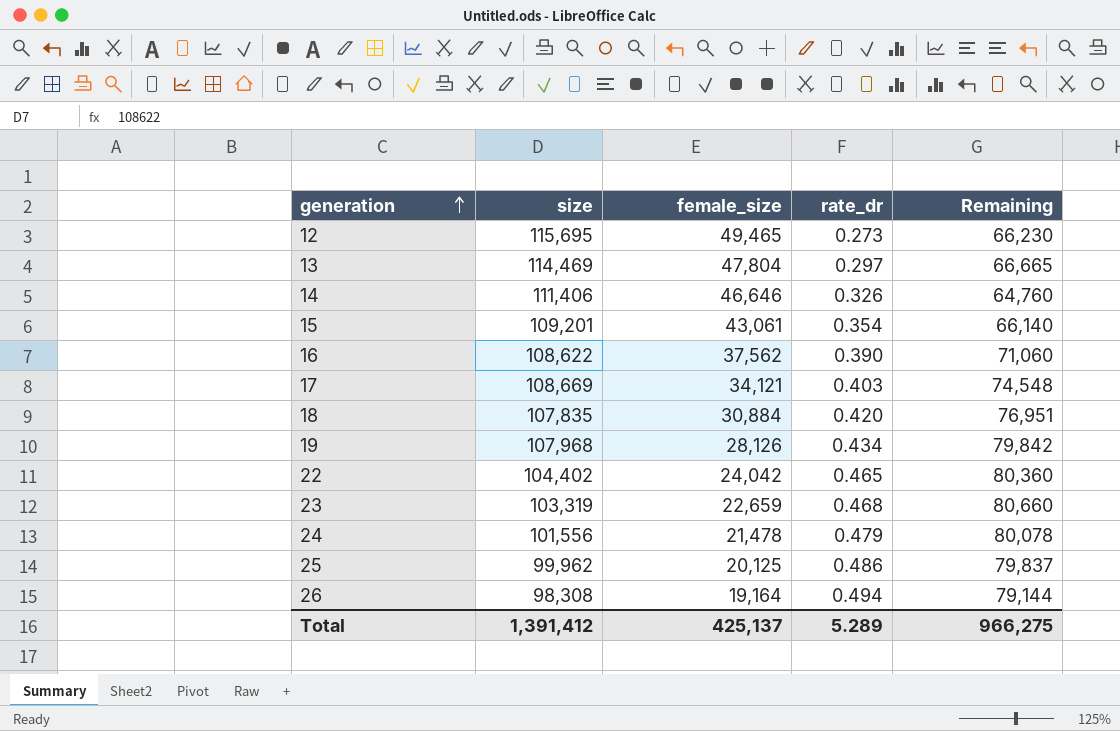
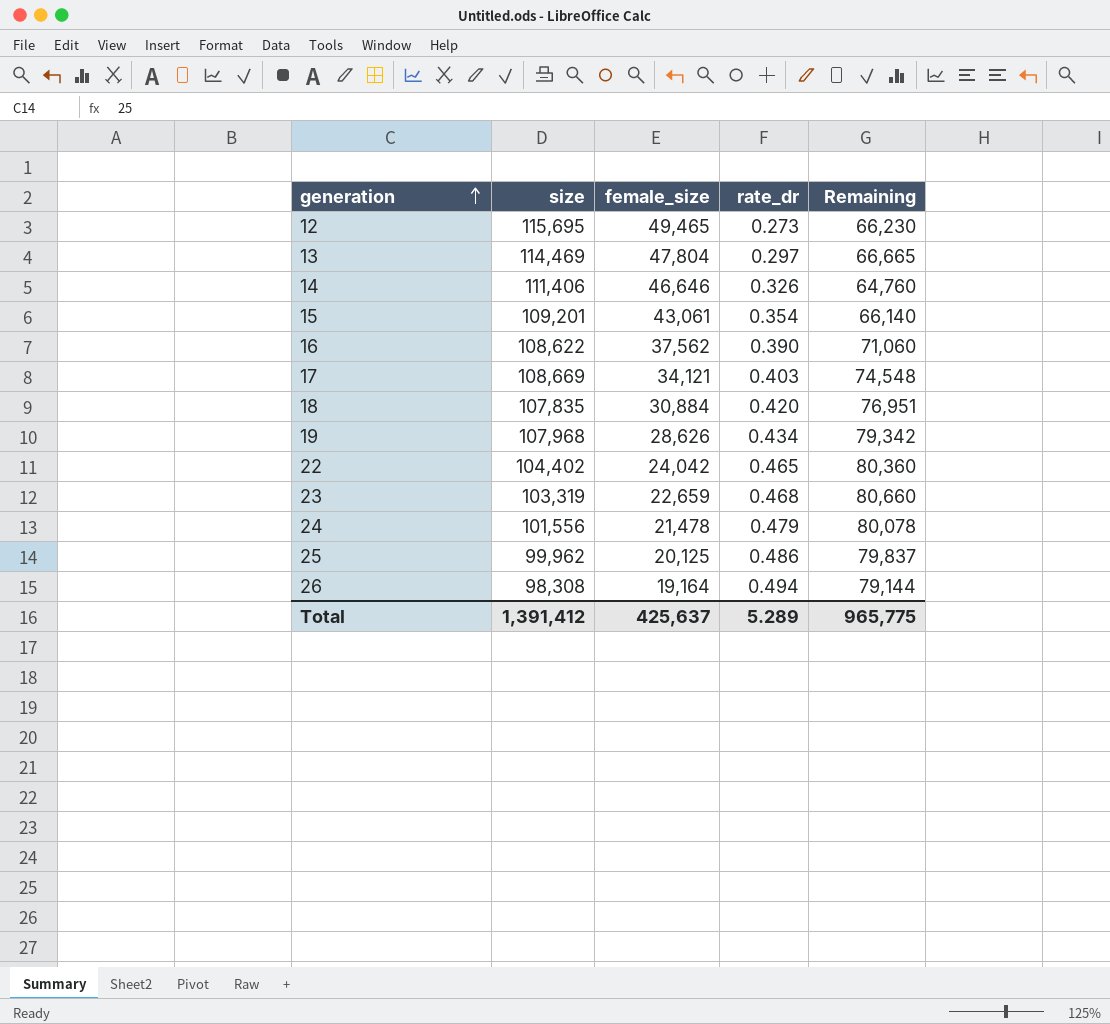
19 | female_size: 28,126 -> 28,626
19 | Remaining: 79,842 -> 79,342
Total | female_size: 425,137 -> 425,637
Total | Remaining: 966,275 -> 965,775

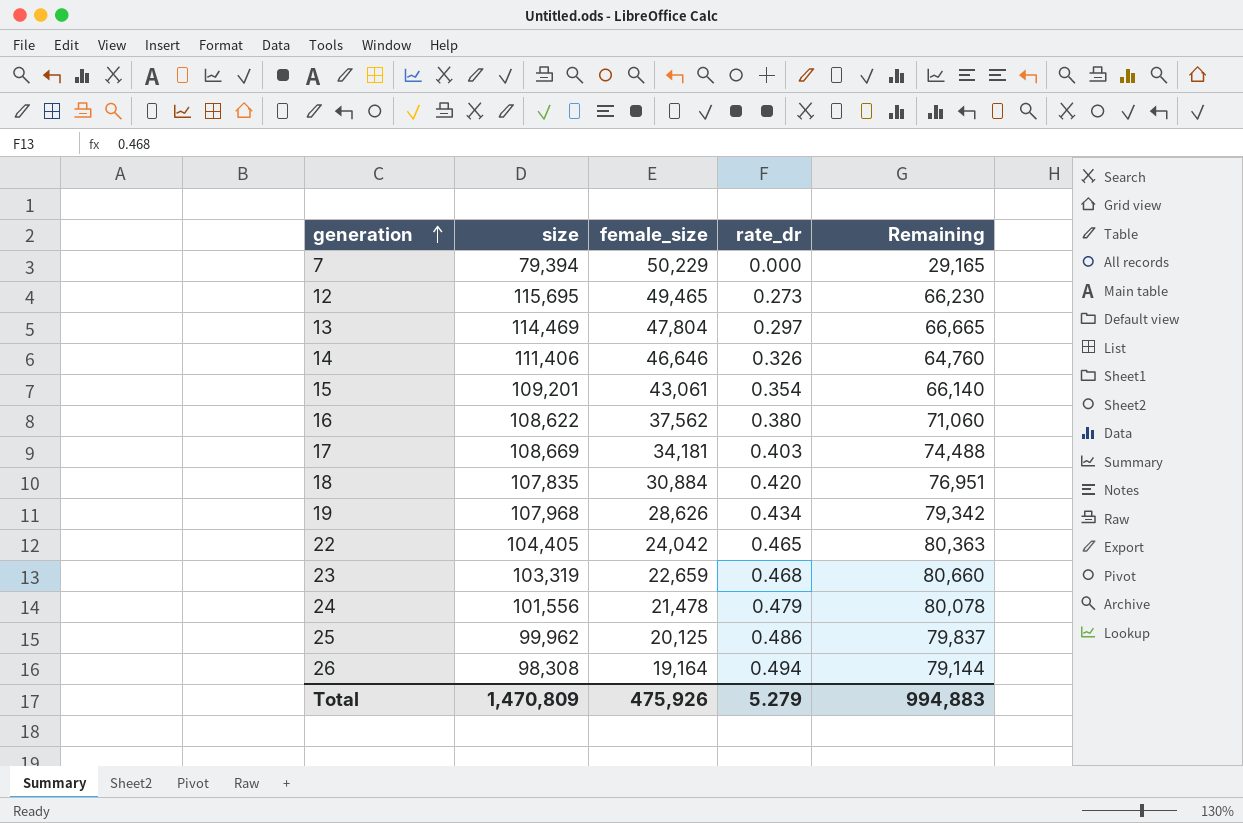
row 7: none -> 79,394 | 50,229 | 0.000 | 29,165
16 | rate_dr: 0.390 -> 0.380
17 | female_size: 34,121 -> 34,181
17 | Remaining: 74,548 -> 74,488
22 | size: 104,402 -> 104,405
22 | Remaining: 80,360 -> 80,363
Total | size: 1,391,412 -> 1,470,809
Total | female_size: 425,637 -> 475,926
Total | rate_dr: 5.289 -> 5.279
Total | Remaining: 965,775 -> 994,883

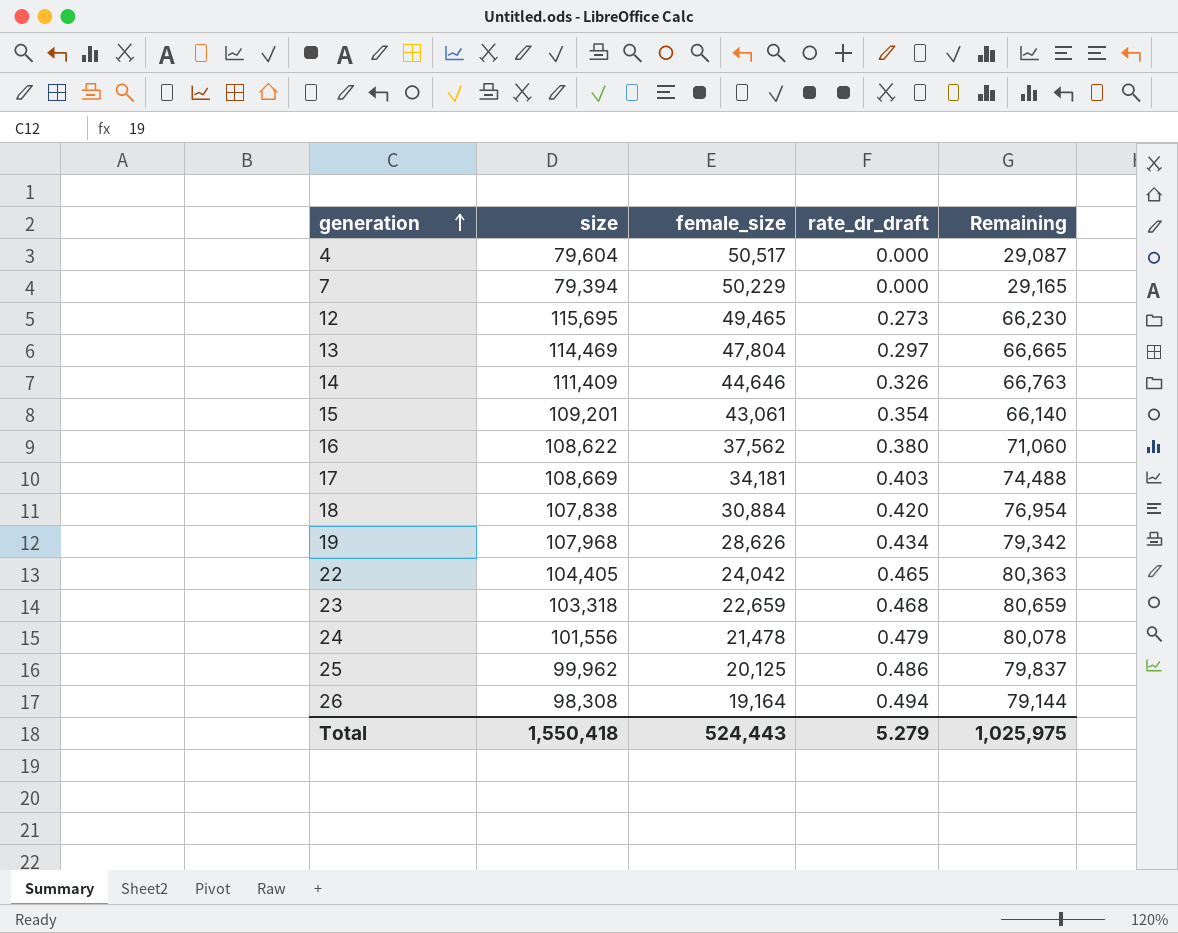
column name: rate_dr -> rate_dr_draft
row 4: none -> 79,604 | 50,517 | 0.000 | 29,087
14 | size: 111,406 -> 111,409
14 | female_size: 46,646 -> 44,646
14 | Remaining: 64,760 -> 66,763
18 | size: 107,835 -> 107,838
18 | Remaining: 76,951 -> 76,954
23 | size: 103,319 -> 103,318
23 | Remaining: 80,660 -> 80,659
Total | size: 1,470,809 -> 1,550,418
Total | female_size: 475,926 -> 524,443
Total | Remaining: 994,883 -> 1,025,975

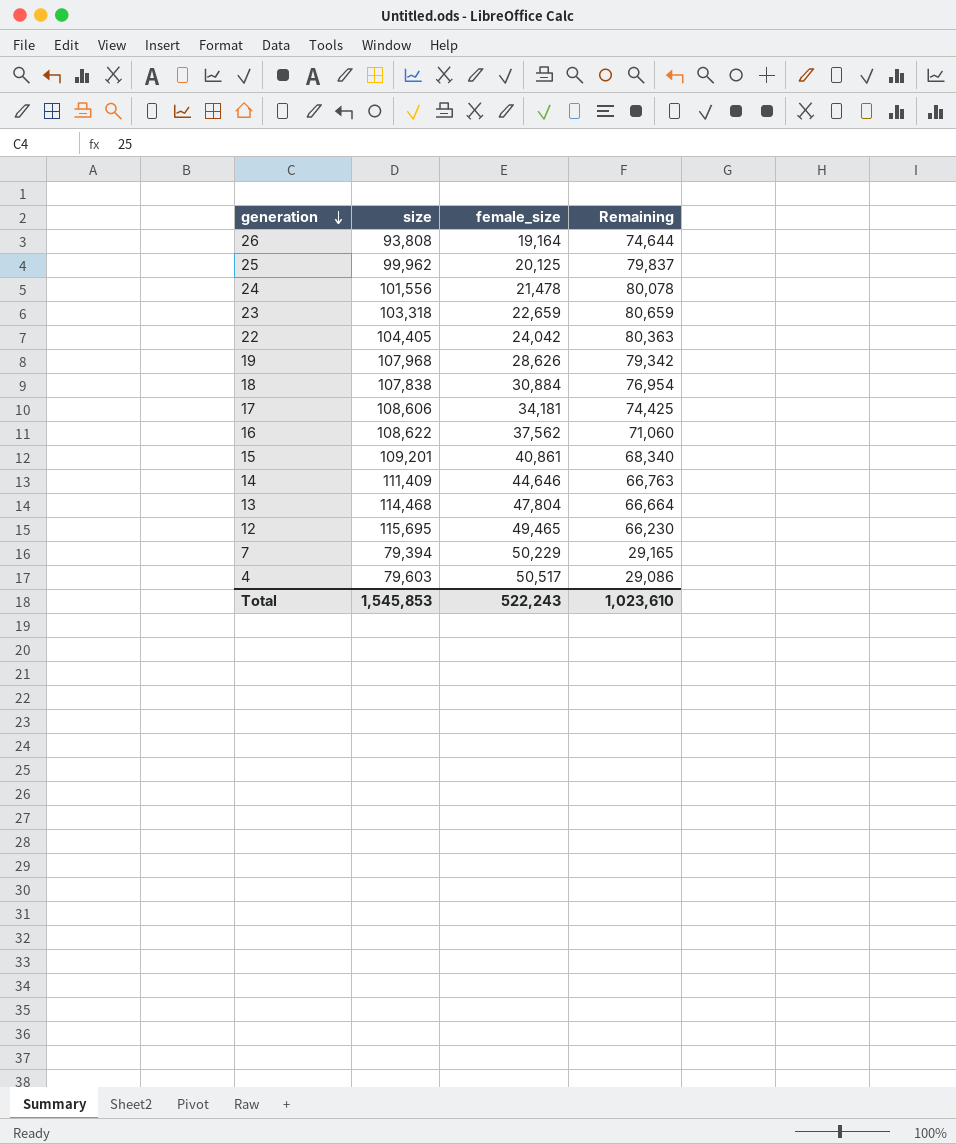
row order: generation ascending -> generation descending
column rate_dr_draft | position: 4 -> none
26 | size: 98,308 -> 93,808
26 | Remaining: 79,144 -> 74,644
17 | size: 108,669 -> 108,606
17 | Remaining: 74,488 -> 74,425
15 | female_size: 43,061 -> 40,861
15 | Remaining: 66,140 -> 68,340
13 | size: 114,469 -> 114,468
13 | Remaining: 66,665 -> 66,664
4 | size: 79,604 -> 79,603
4 | Remaining: 29,087 -> 29,086
Total | size: 1,550,418 -> 1,545,853
Total | female_size: 524,443 -> 522,243
Total | Remaining: 1,025,975 -> 1,023,610

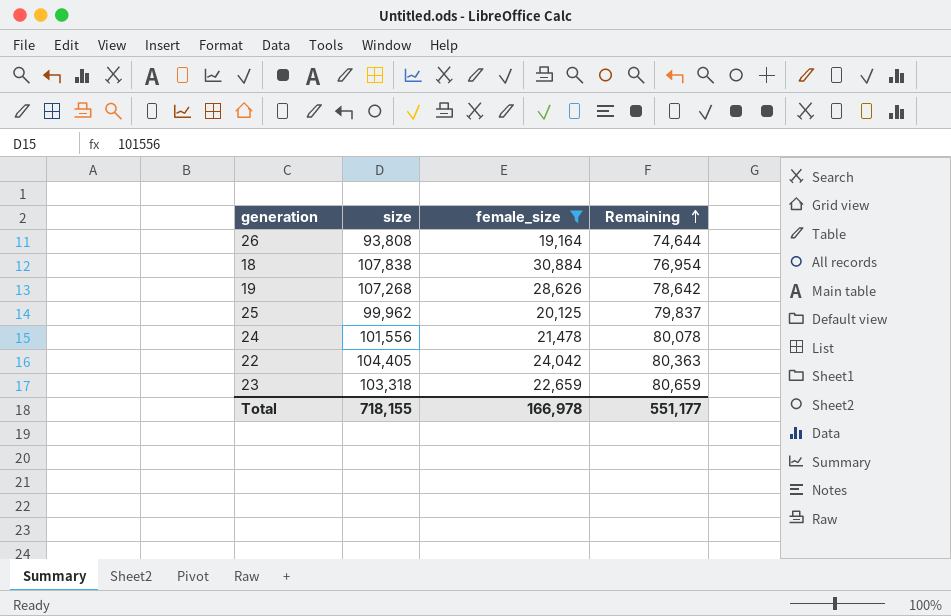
filter: none -> female_size <= 30,884
row order: generation descending -> Remaining ascending
19 | size: 107,968 -> 107,268
19 | Remaining: 79,342 -> 78,642
Total | size: 1,545,853 -> 718,155
Total | female_size: 522,243 -> 166,978
Total | Remaining: 1,023,610 -> 551,177

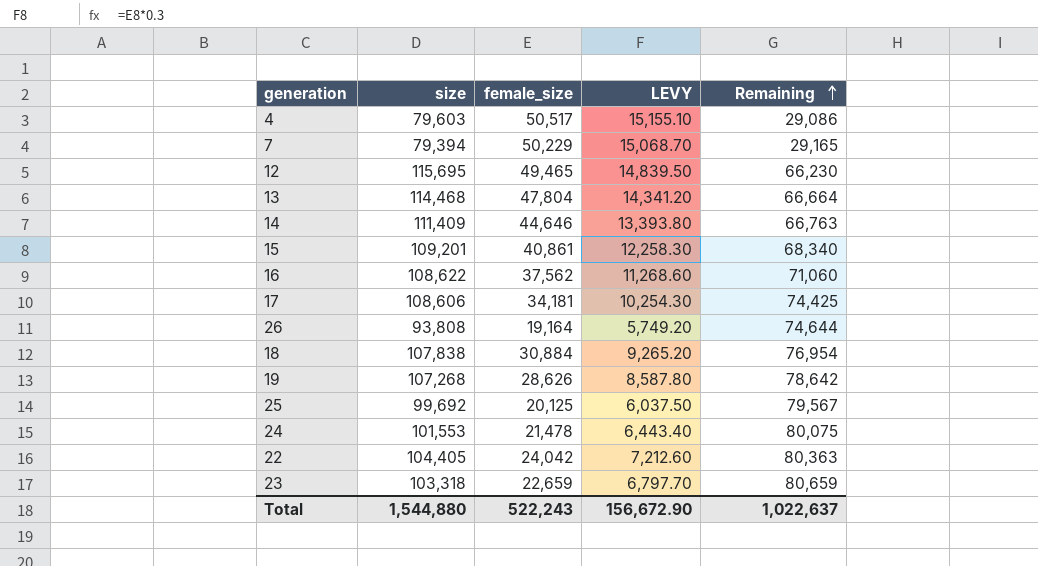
filter: female_size <= 30,884 -> none
column LEVY | formula: none -> [female_size] * 0.3
25 | size: 99,962 -> 99,692
25 | Remaining: 79,837 -> 79,567
24 | size: 101,556 -> 101,553
24 | Remaining: 80,078 -> 80,075
Total | size: 718,155 -> 1,544,880
Total | female_size: 166,978 -> 522,243
Total | Remaining: 551,177 -> 1,022,637

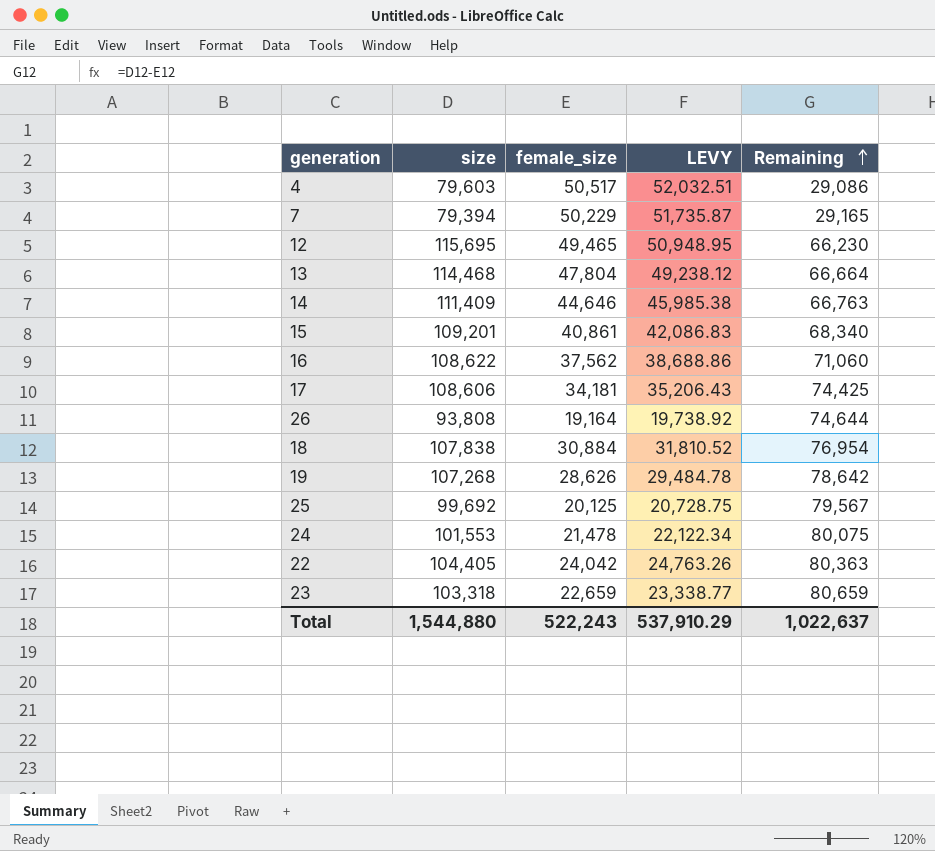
column LEVY | formula: [female_size] * 0.3 -> [female_size] * 1.03
Total | LEVY: 156,672.90 -> 537,910.29

